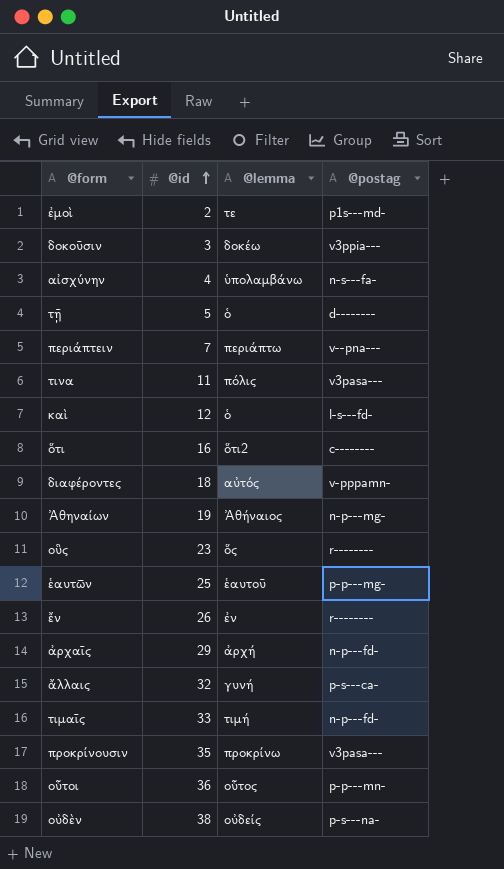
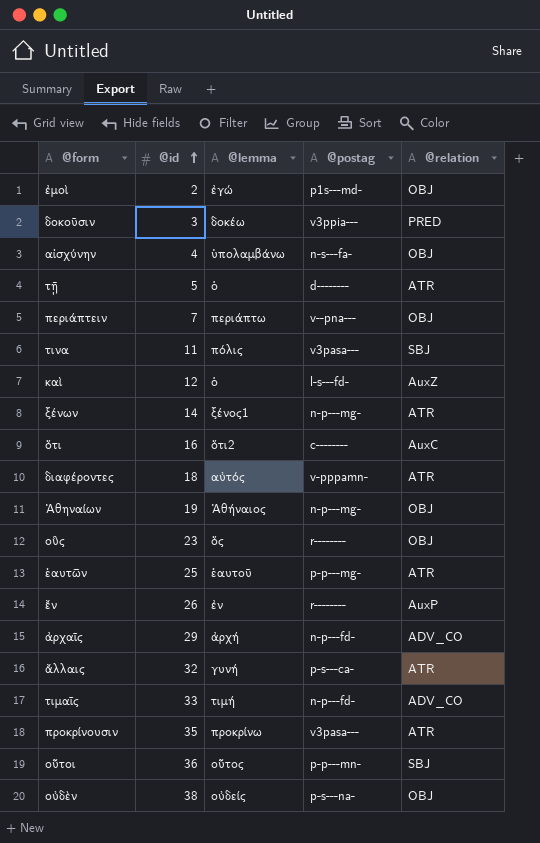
column @relation | position: none -> 5
ἐμοὶ | @lemma: τε -> ἐγώ
row ξένων: none -> 14 | ξένος1 | n-p---mg- | ATR

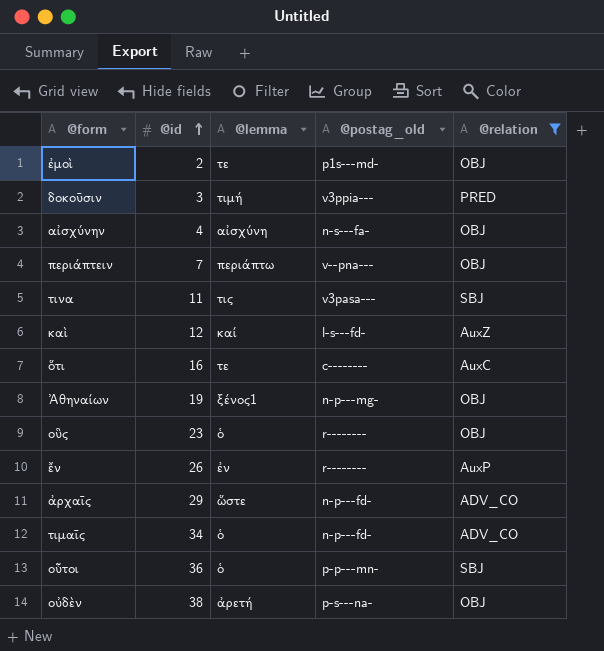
filter: none -> @relation != ATR
column name: @postag -> @postag_old
ἐμοὶ | @lemma: ἐγώ -> τε
δοκοῦσιν | @lemma: δοκέω -> τιμή
αἰσχύνην | @lemma: ὑπολαμβάνω -> αἰσχύνη
τινα | @lemma: πόλις -> τις
καὶ | @lemma: ὁ -> καί
ὅτι | @lemma: ὅτι2 -> τε
Ἀθηναίων | @lemma: Ἀθήναιος -> ξένος1
οὓς | @lemma: ὅς -> ὁ
ἀρχαῖς | @lemma: ἀρχή -> ὥστε
τιμαῖς | @id: 33 -> 34
τιμαῖς | @lemma: τιμή -> ὁ
οὗτοι | @lemma: οὗτος -> ὁ
οὐδὲν | @lemma: οὐδείς -> ἀρετή

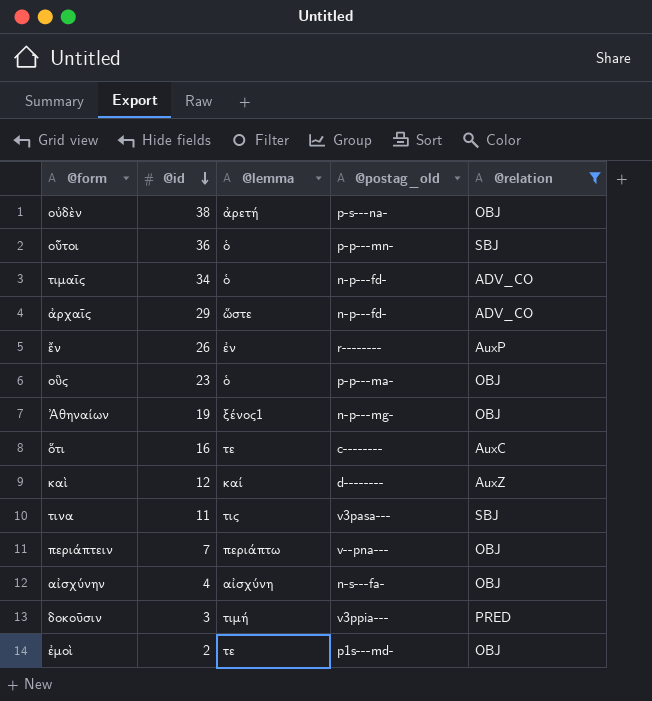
row order: @id ascending -> @id descending
οὓς | @postag_old: r-------- -> p-p---ma-
καὶ | @postag_old: l-s---fd- -> d--------

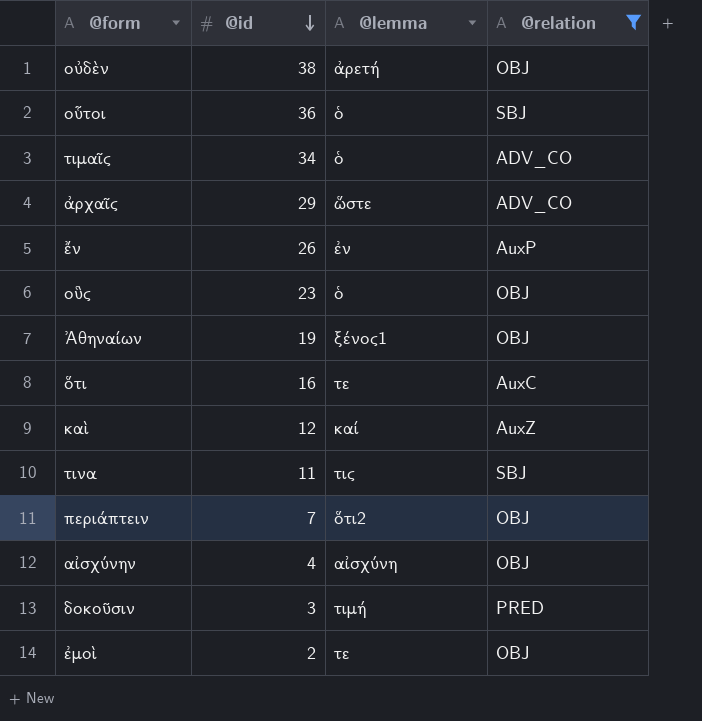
column @postag_old | position: 4 -> none
περιάπτειν | @lemma: περιάπτω -> ὅτι2

